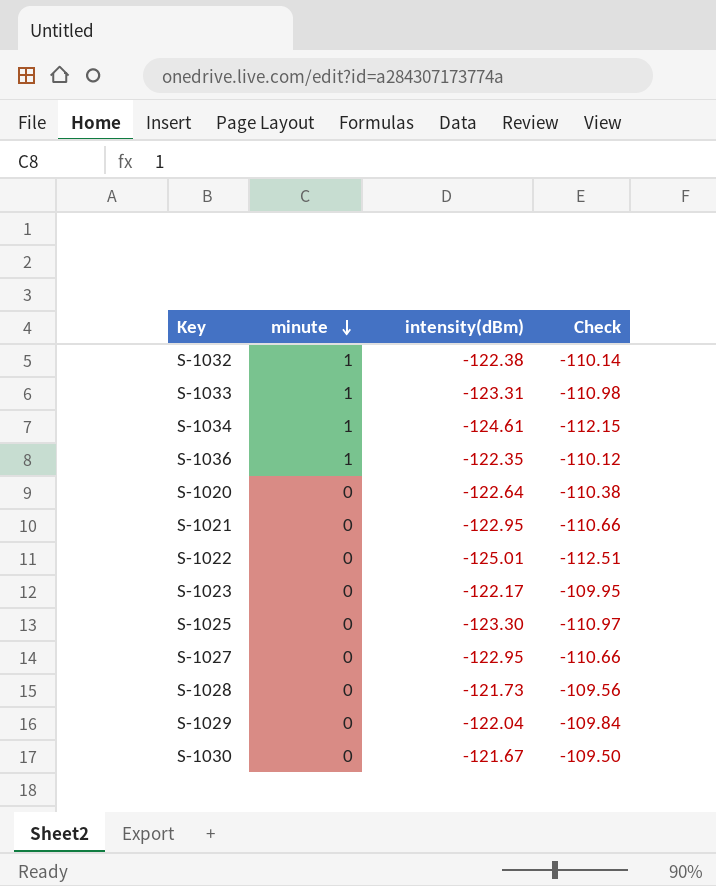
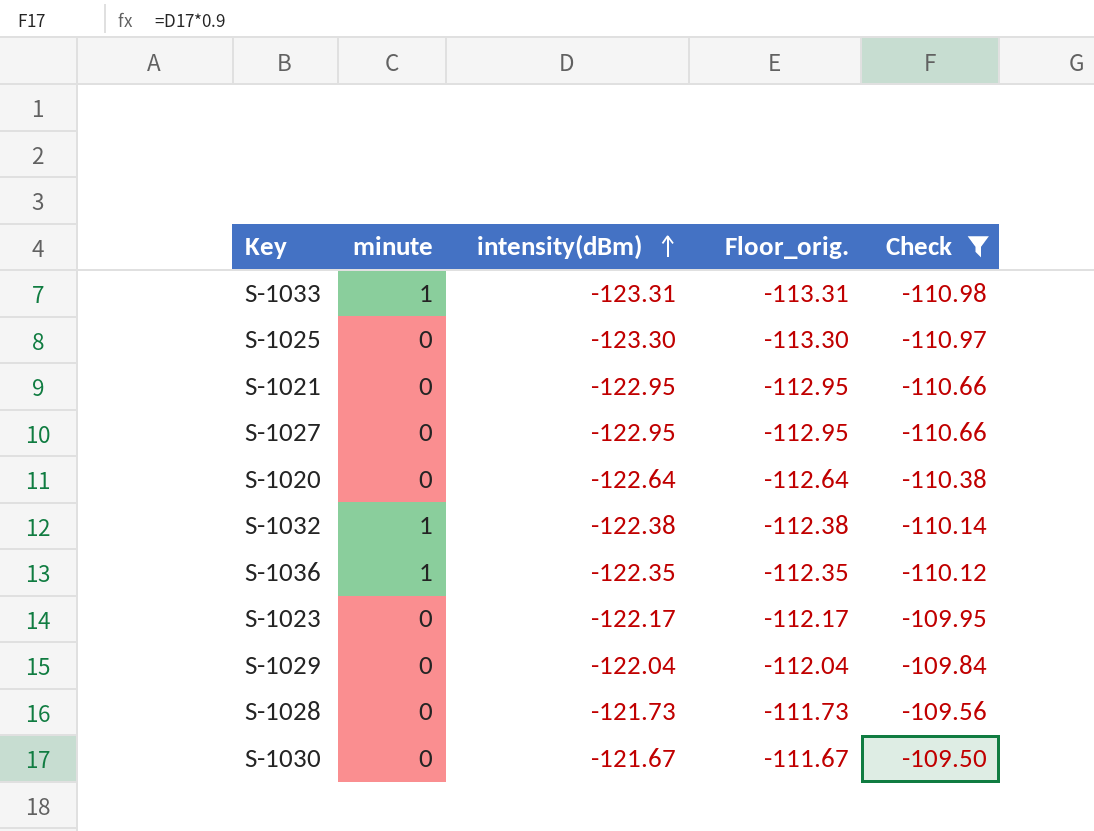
filter: none -> Check >= -110.98
row order: minute descending -> intensity(dBm) ascending
column Floor_orig. | formula: none -> [intensity(dBm)] + 10

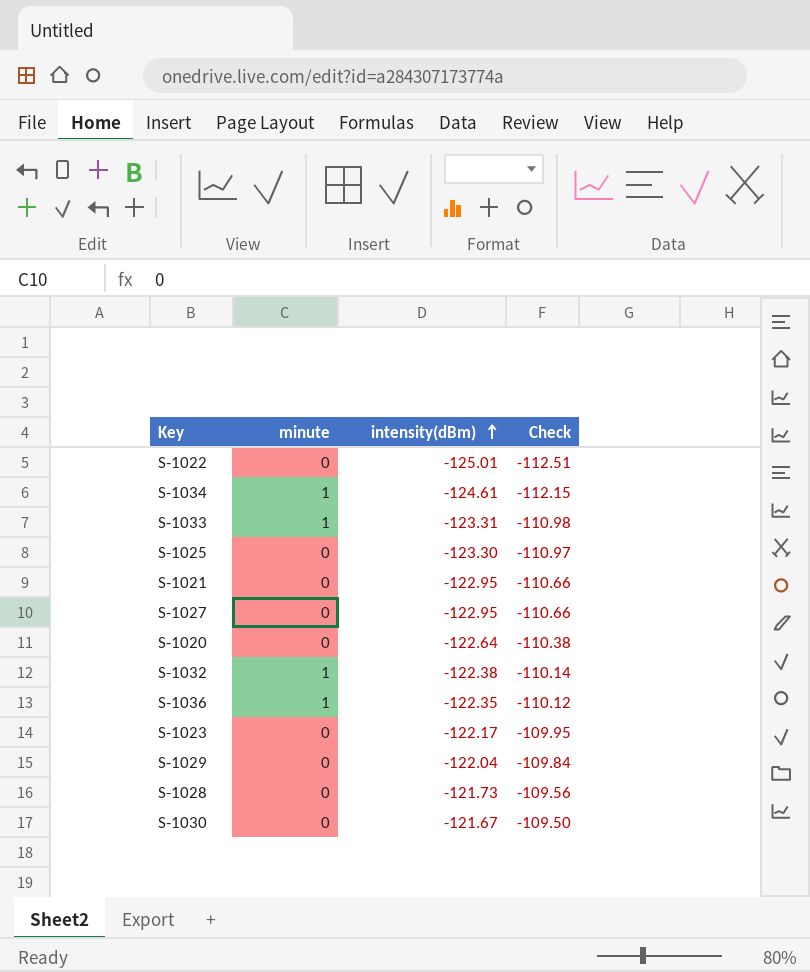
filter: Check >= -110.98 -> none
column Floor_orig. | formula: [intensity(dBm)] + 10 -> none

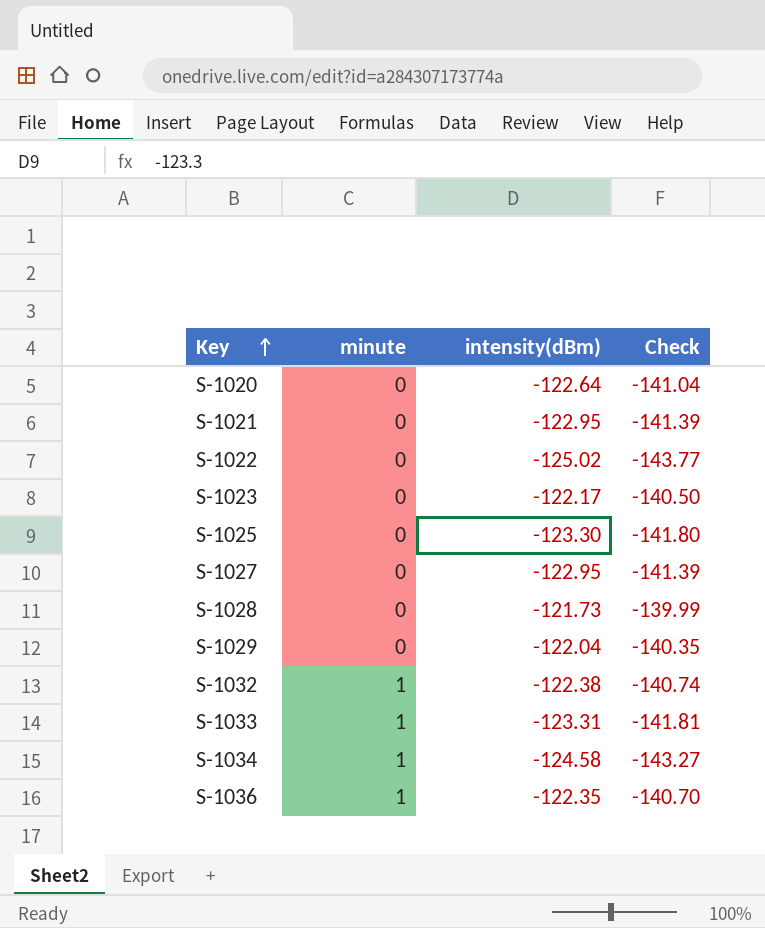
row order: intensity(dBm) ascending -> Key ascending
column Check | formula: [intensity(dBm)] * 0.9 -> [intensity(dBm)] * 1.15
row S-1030: 0 | -121.67 | -109.50 -> none
S-1022 | intensity(dBm): -125.01 -> -125.02
S-1034 | intensity(dBm): -124.61 -> -124.58

